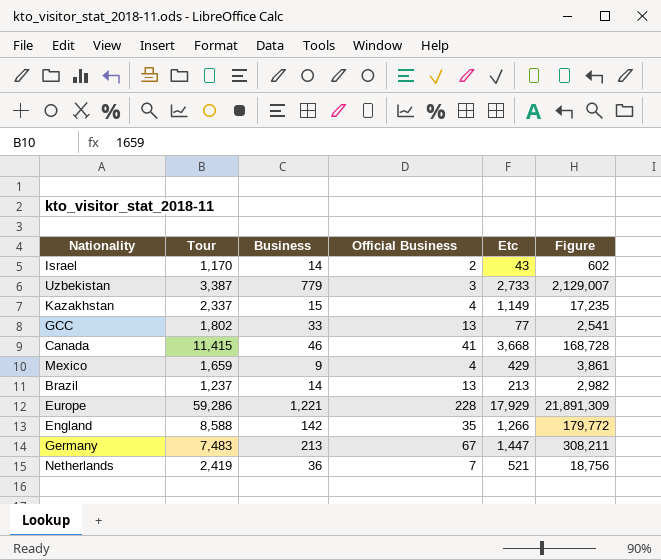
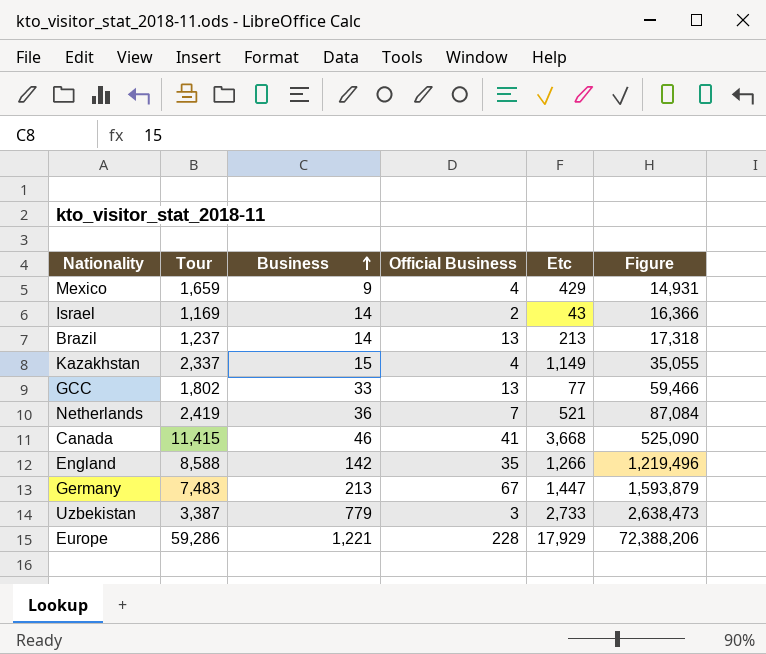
row order: none -> Business ascending
column Figure | formula: [Business] * [Etc] -> [Tour] * [Business]
Israel | Tour: 1,170 -> 1,169

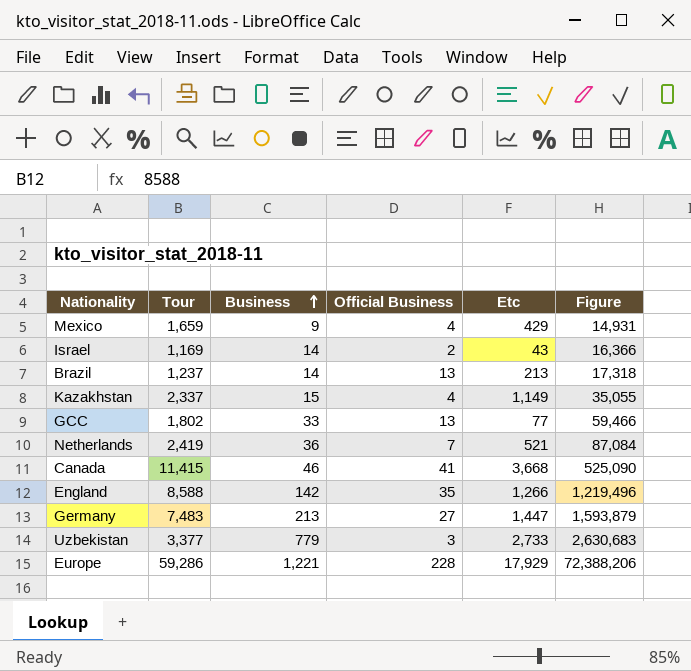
Germany | Official Business: 67 -> 27
Uzbekistan | Tour: 3,387 -> 3,377
Uzbekistan | Figure: 2,638,473 -> 2,630,683

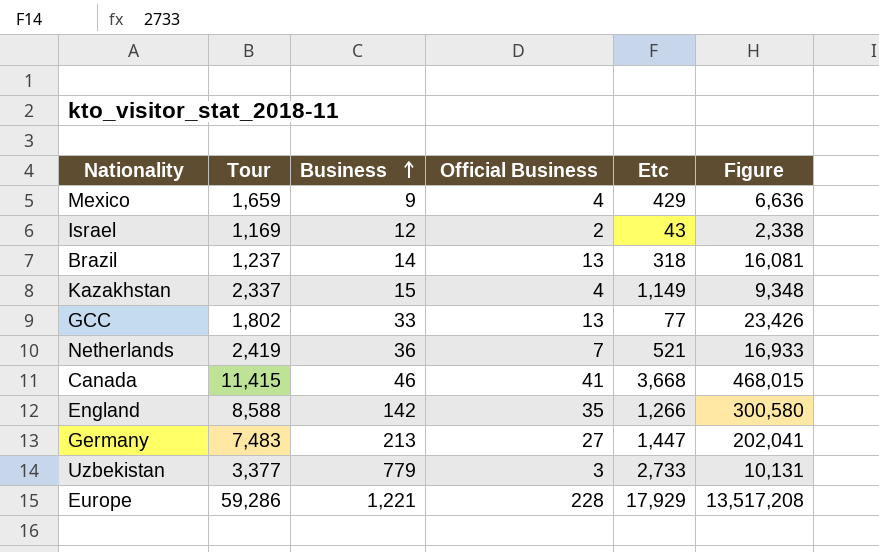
column Figure | formula: [Tour] * [Business] -> [Tour] * [Official Business]
Israel | Business: 14 -> 12
Brazil | Etc: 213 -> 318

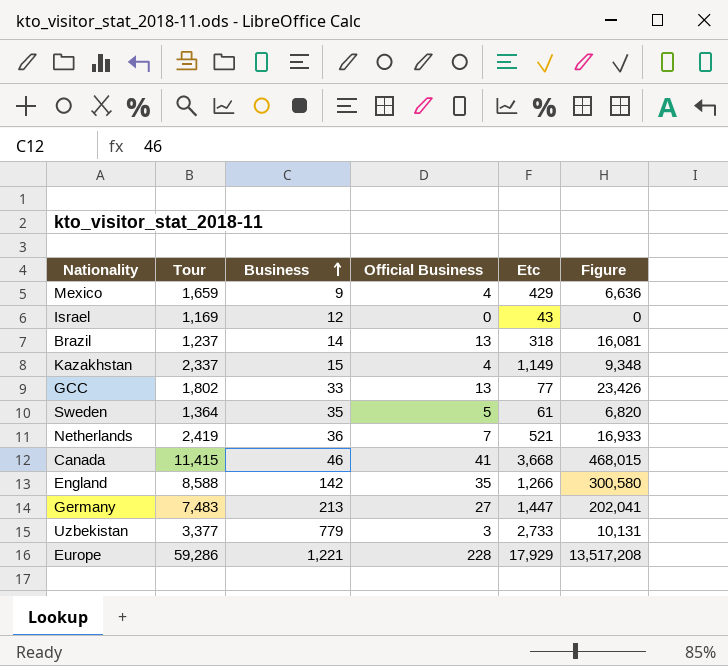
Israel | Official Business: 2 -> 0
Israel | Figure: 2,338 -> 0
row Sweden: none -> 1,364 | 35 | 5 | 61 | 6,820

